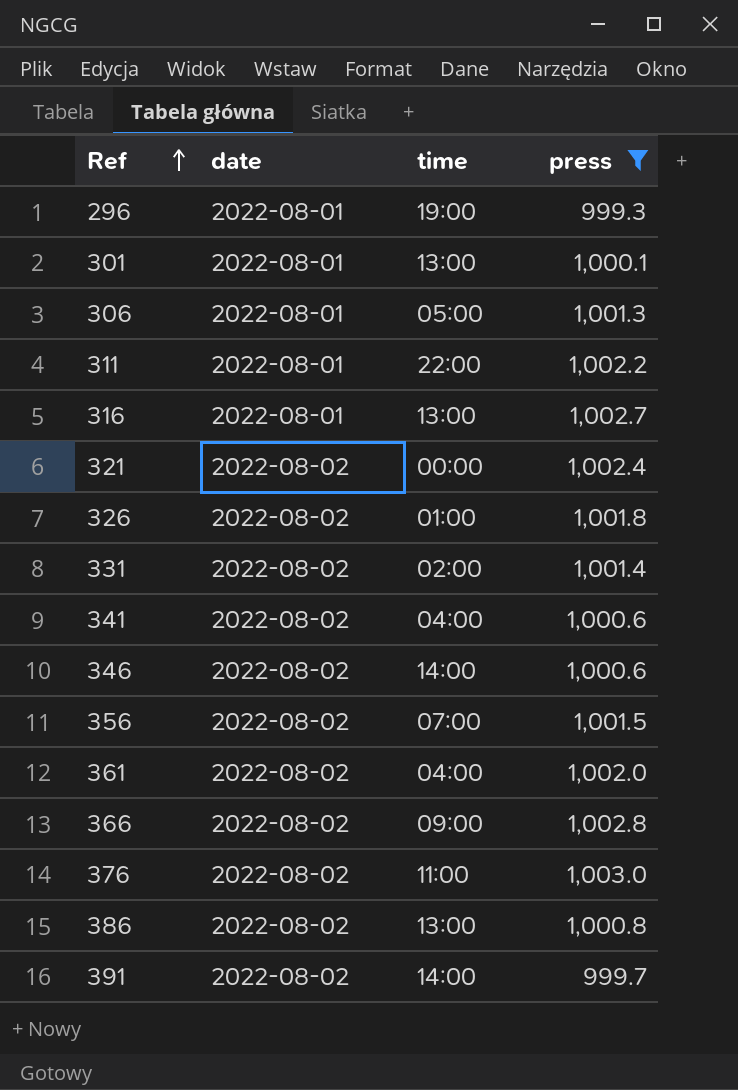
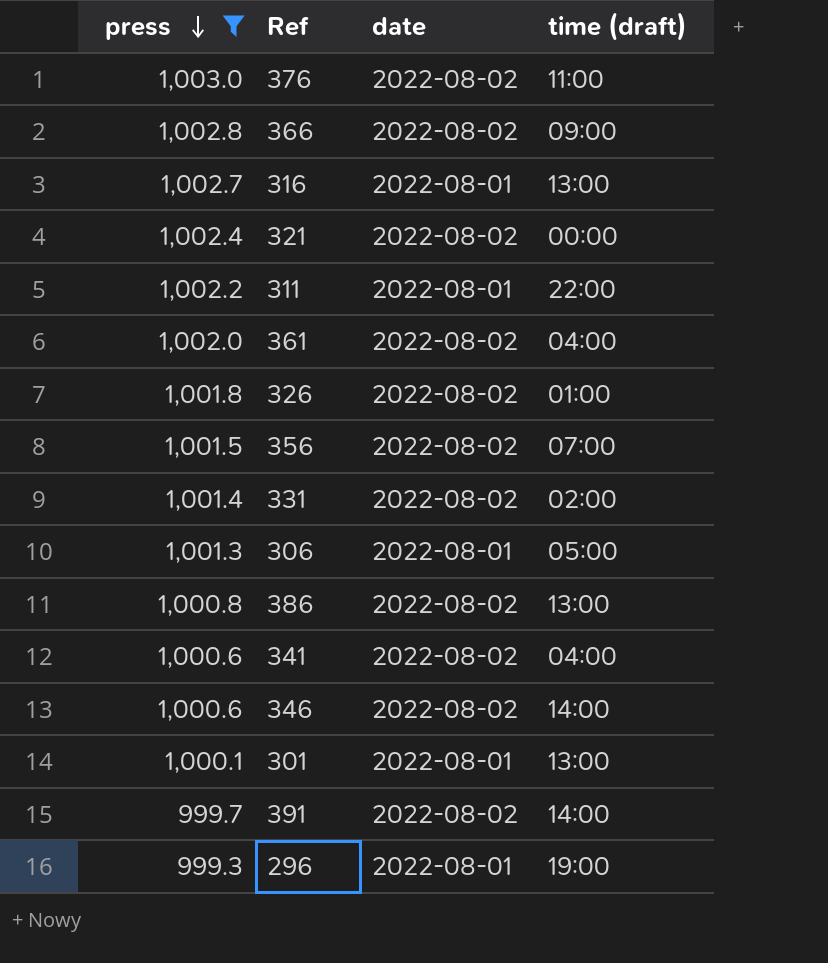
row order: Ref ascending -> press descending
column press | position: 4 -> 1
column name: time -> time (draft)

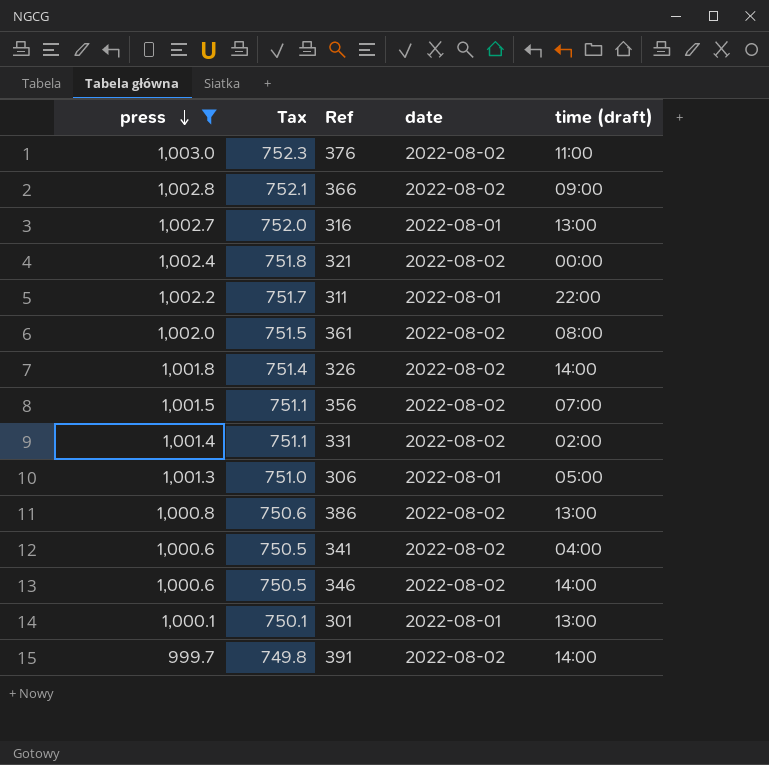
column Tax | formula: none -> [press] * 0.75
row 296: 999.3 | 2022-08-01 | 19:00 -> none
361 | time (draft): 04:00 -> 08:00
326 | time (draft): 01:00 -> 14:00

